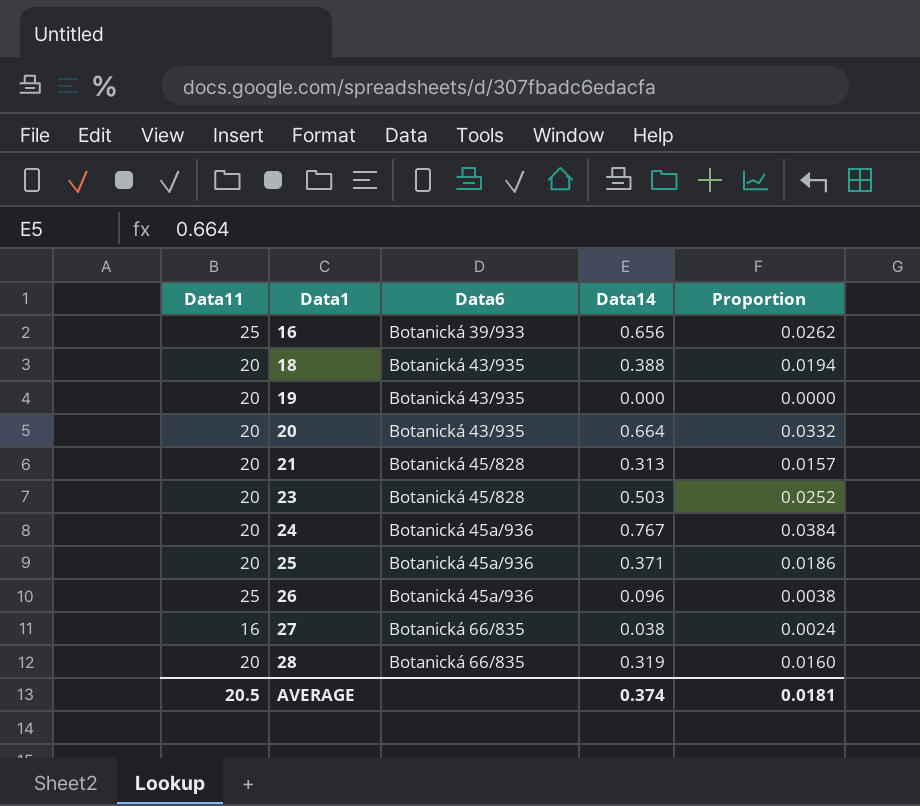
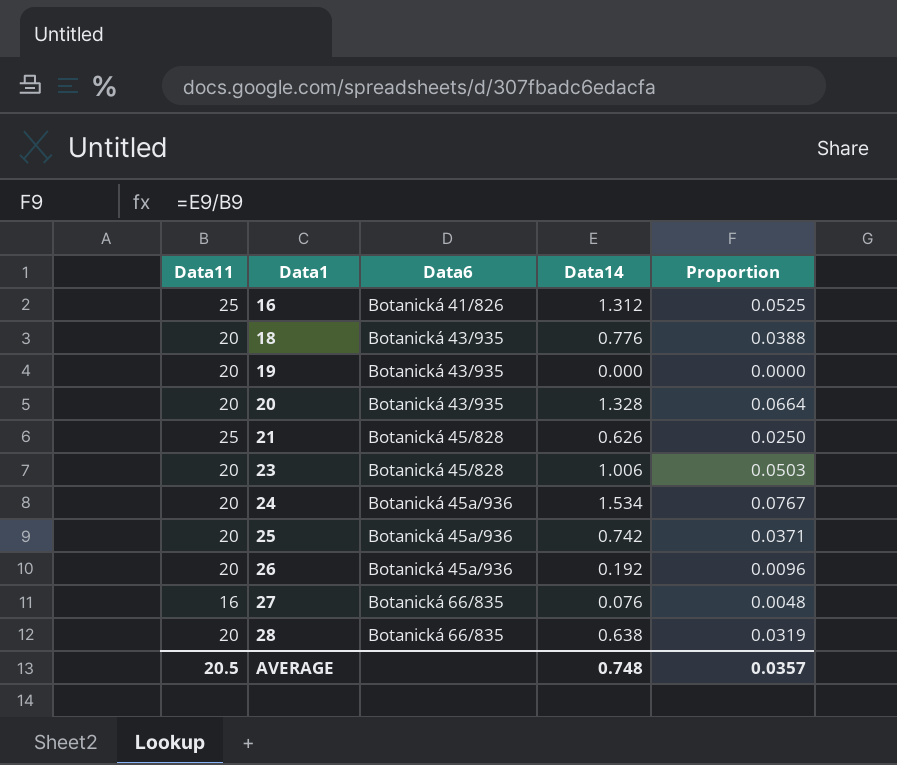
16 | Data6: Botanická 39/933 -> Botanická 41/826
16 | Data14: 0.656 -> 1.312
16 | Proportion: 0.0262 -> 0.0525
18 | Data14: 0.388 -> 0.776
18 | Proportion: 0.0194 -> 0.0388
20 | Data14: 0.664 -> 1.328
20 | Proportion: 0.0332 -> 0.0664
21 | Data11: 20 -> 25
21 | Data14: 0.313 -> 0.626
21 | Proportion: 0.0157 -> 0.0250
23 | Data14: 0.503 -> 1.006
23 | Proportion: 0.0252 -> 0.0503
24 | Data14: 0.767 -> 1.534
24 | Proportion: 0.0384 -> 0.0767
25 | Data14: 0.371 -> 0.742
25 | Proportion: 0.0186 -> 0.0371
26 | Data11: 25 -> 20
26 | Data14: 0.096 -> 0.192
26 | Proportion: 0.0038 -> 0.0096
27 | Data14: 0.038 -> 0.076
27 | Proportion: 0.0024 -> 0.0048
28 | Data14: 0.319 -> 0.638
28 | Proportion: 0.0160 -> 0.0319
AVERAGE | Data14: 0.374 -> 0.748
AVERAGE | Proportion: 0.0181 -> 0.0357

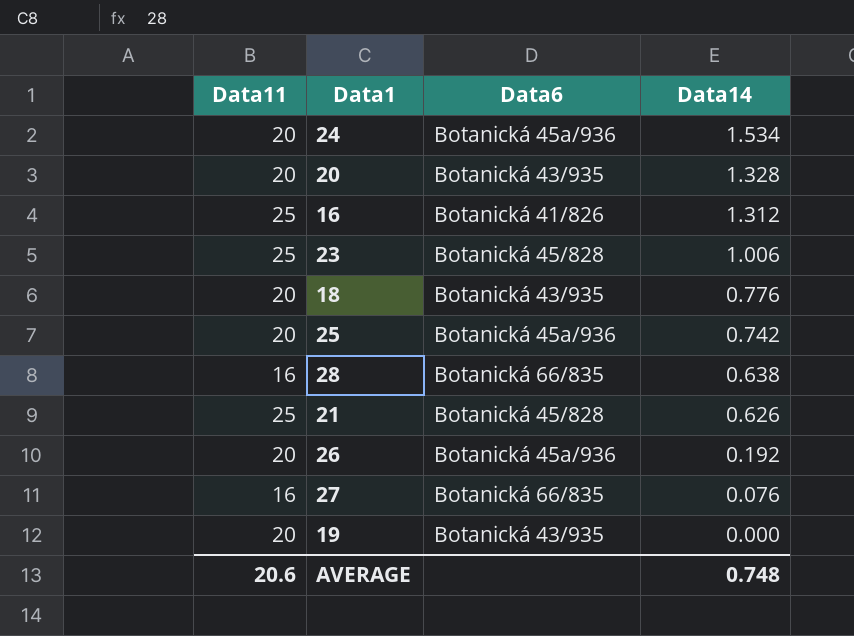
row order: Data1 ascending -> Data14 descending
column Proportion | formula: [Data14] / [Data11] -> none
23 | Data11: 20 -> 25
28 | Data11: 20 -> 16
AVERAGE | Data11: 20.5 -> 20.6

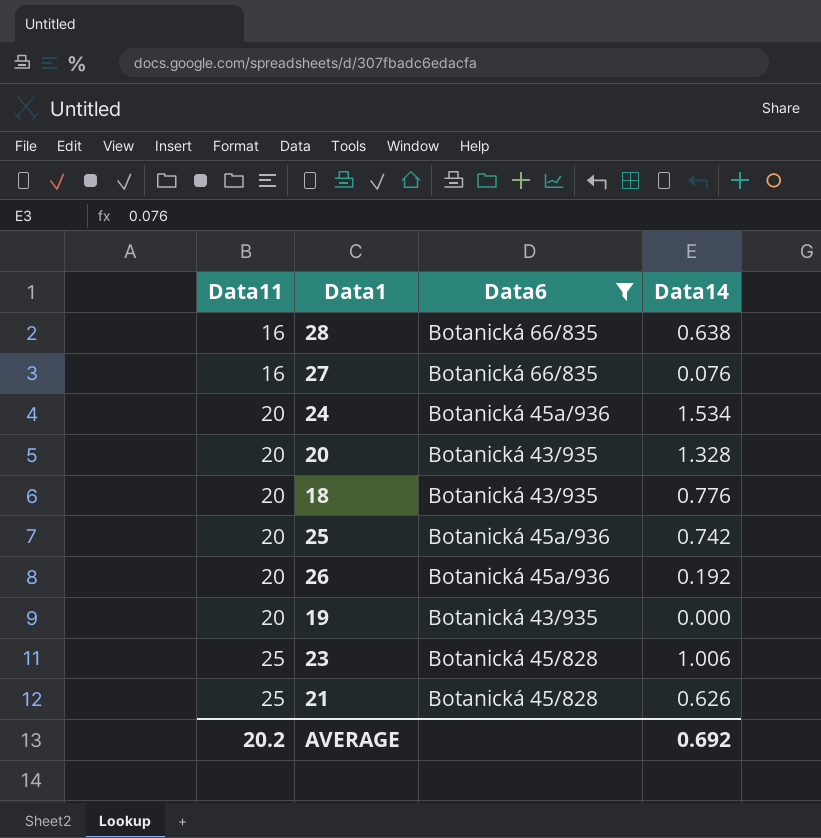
filter: none -> Data6 != Botanická 41/826
row order: Data14 descending -> Data11 ascending
AVERAGE | Data11: 20.6 -> 20.2
AVERAGE | Data14: 0.748 -> 0.692

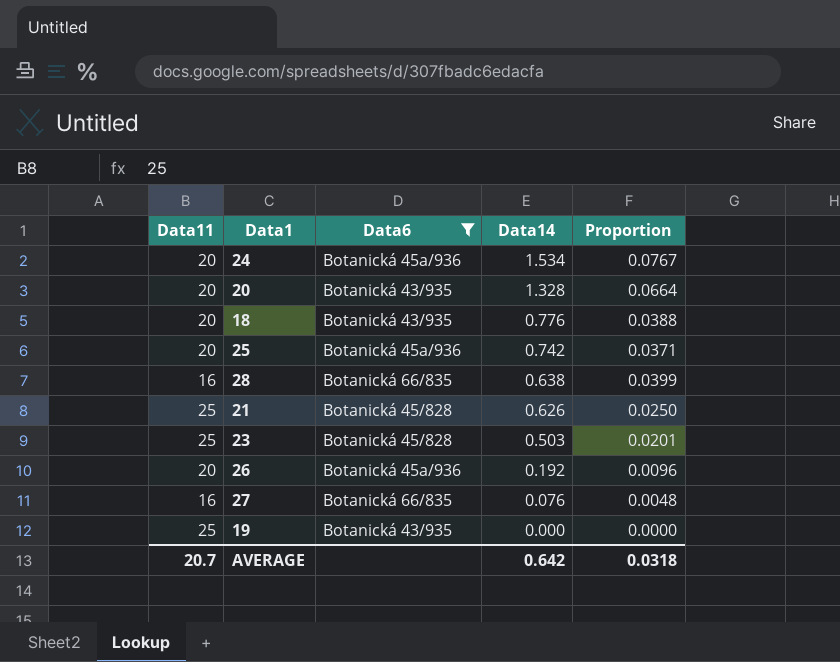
row order: Data11 ascending -> Data14 descending
column Proportion | formula: none -> [Data14] / [Data11]
23 | Data14: 1.006 -> 0.503
19 | Data11: 20 -> 25
AVERAGE | Data11: 20.2 -> 20.7
AVERAGE | Data14: 0.692 -> 0.642

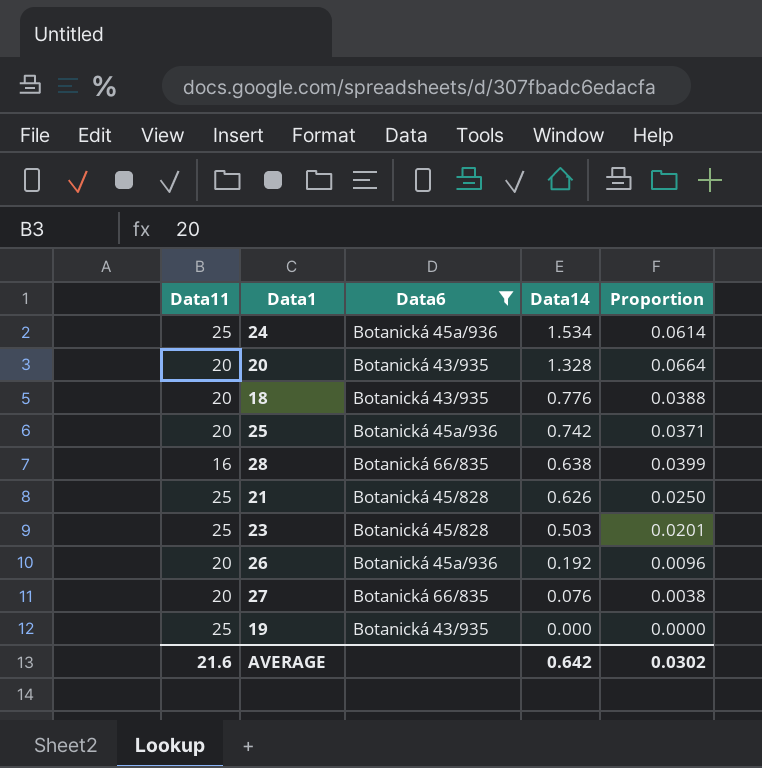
24 | Data11: 20 -> 25
24 | Proportion: 0.0767 -> 0.0614
27 | Data11: 16 -> 20
27 | Proportion: 0.0048 -> 0.0038
AVERAGE | Data11: 20.7 -> 21.6
AVERAGE | Proportion: 0.0318 -> 0.0302

